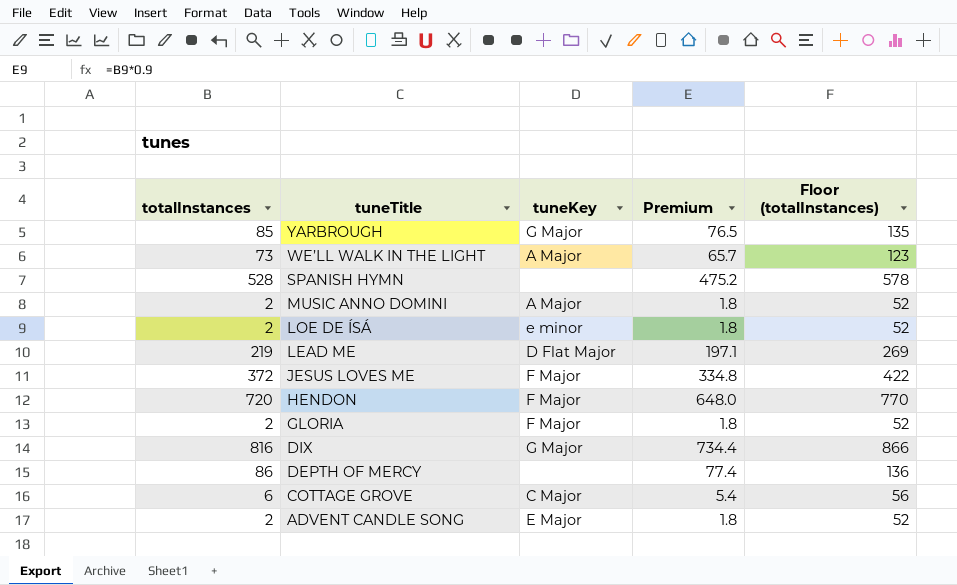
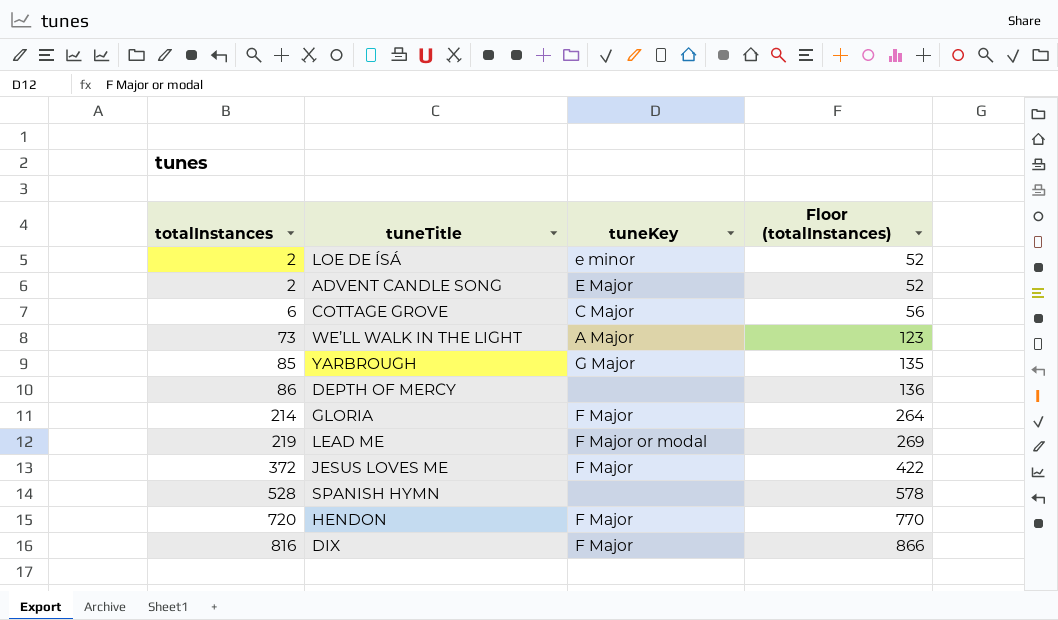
row order: tuneTitle descending -> totalInstances ascending
column Premium | formula: [totalInstances] * 0.9 -> none
row MUSIC ANNO DOMINI: 2 | A Major | 1.8 | 52 -> none
GLORIA | totalInstances: 2 -> 214
GLORIA | Floor (totalInstances): 52 -> 264
LEAD ME | tuneKey: D Flat Major -> F Major or modal
DIX | tuneKey: G Major -> F Major

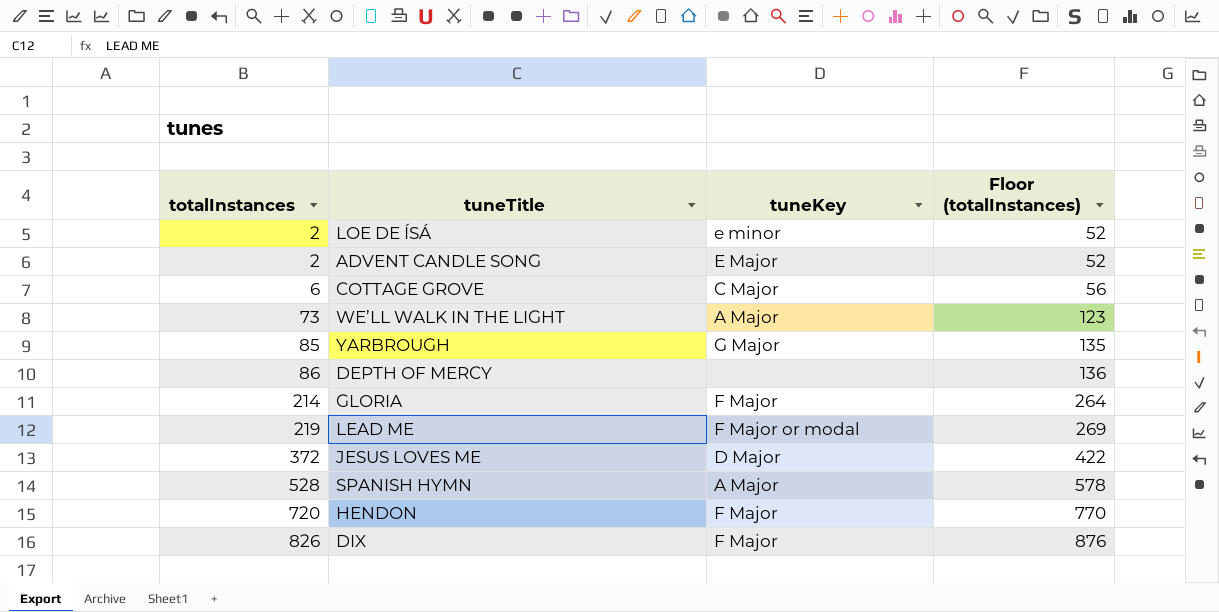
JESUS LOVES ME | tuneKey: F Major -> D Major
SPANISH HYMN | tuneKey: none -> A Major
DIX | totalInstances: 816 -> 826
DIX | Floor (totalInstances): 866 -> 876

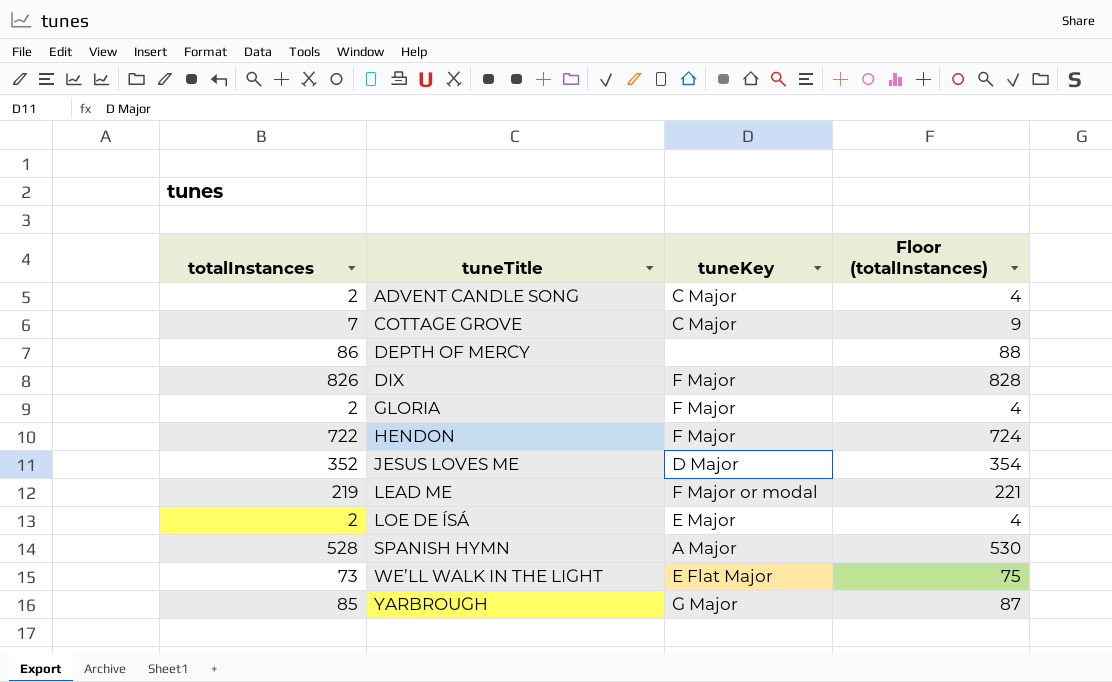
row order: totalInstances ascending -> tuneTitle ascending
column Floor (totalInstances) | formula: [totalInstances] + 50 -> [totalInstances] + 2
ADVENT CANDLE SONG | tuneKey: E Major -> C Major
COTTAGE GROVE | totalInstances: 6 -> 7
GLORIA | totalInstances: 214 -> 2
HENDON | totalInstances: 720 -> 722
JESUS LOVES ME | totalInstances: 372 -> 352
LOE DE ÍSÁ | tuneKey: e minor -> E Major
WE’LL WALK IN THE LIGHT | tuneKey: A Major -> E Flat Major

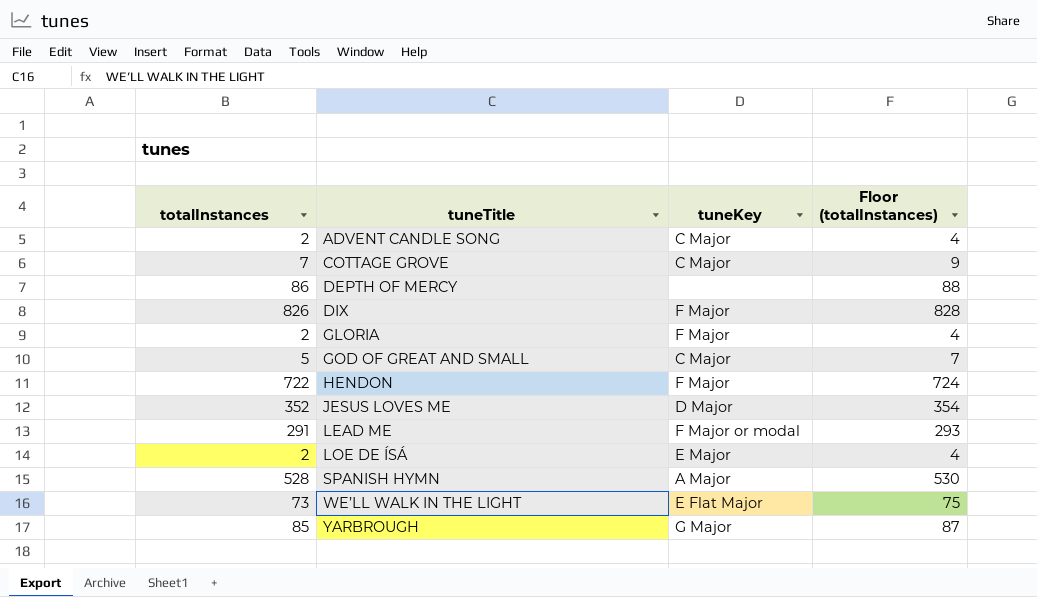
row GOD OF GREAT AND SMALL: none -> 5 | C Major | 7
LEAD ME | totalInstances: 219 -> 291
LEAD ME | Floor (totalInstances): 221 -> 293

